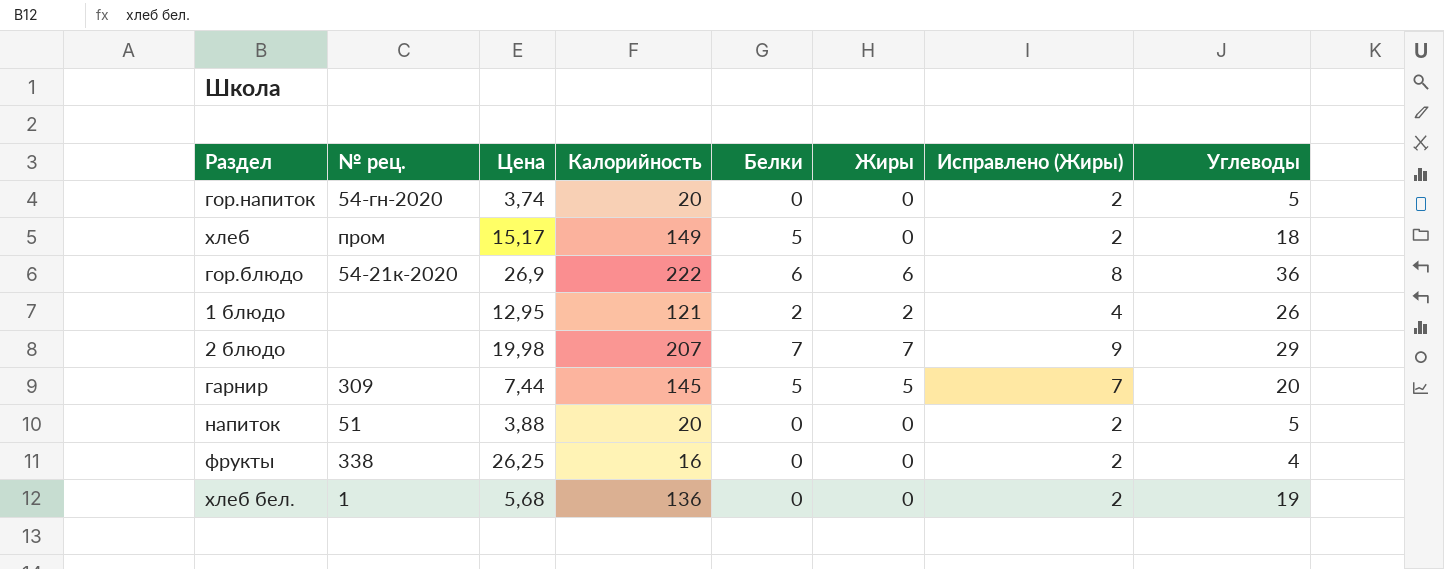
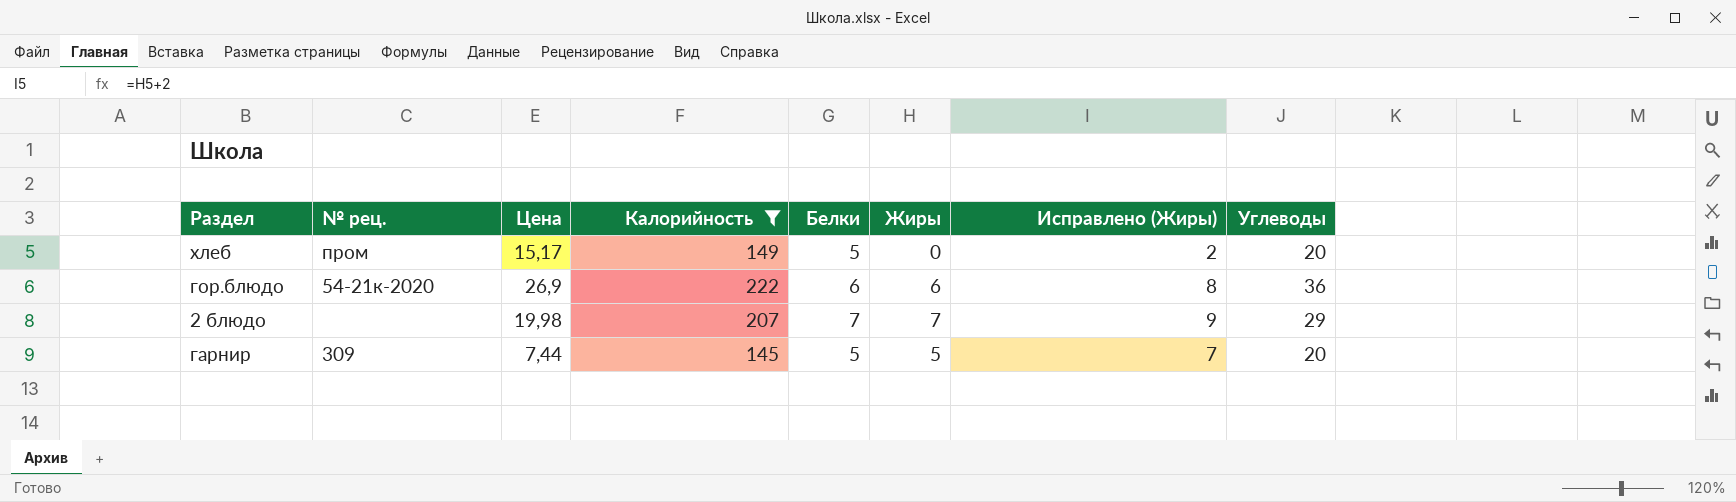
filter: none -> Калорийность >= 145
хлеб | Углеводы: 18 -> 20

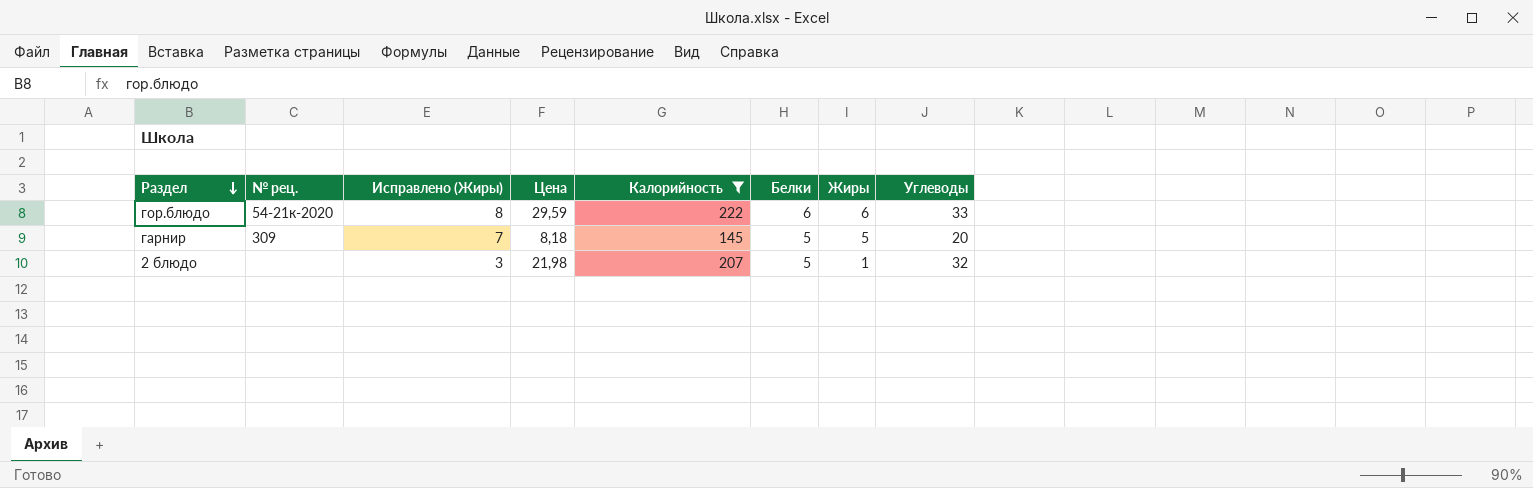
row order: none -> Раздел descending
column Исправлено (Жиры) | position: 7 -> 3
row хлеб: пром | 15,17 | 149 | 5 | 0 | 2 | 20 -> none
гор.блюдо | Цена: 26,9 -> 29,59
гор.блюдо | Углеводы: 36 -> 33
гарнир | Цена: 7,44 -> 8,18
2 блюдо | Исправлено (Жиры): 9 -> 3
2 блюдо | Цена: 19,98 -> 21,98
2 блюдо | Белки: 7 -> 5
2 блюдо | Жиры: 7 -> 1
2 блюдо | Углеводы: 29 -> 32

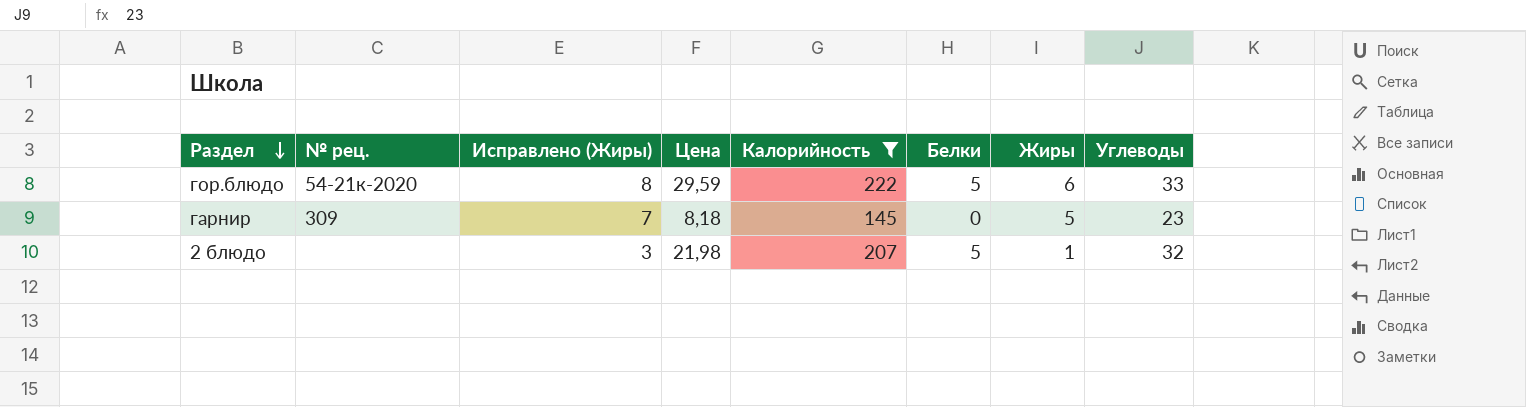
гор.блюдо | Белки: 6 -> 5
гарнир | Белки: 5 -> 0
гарнир | Углеводы: 20 -> 23

